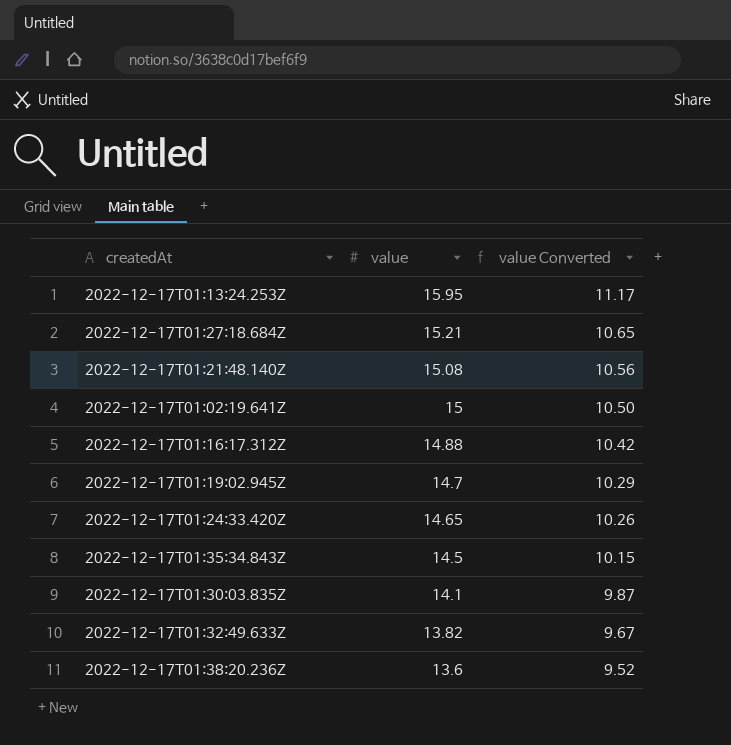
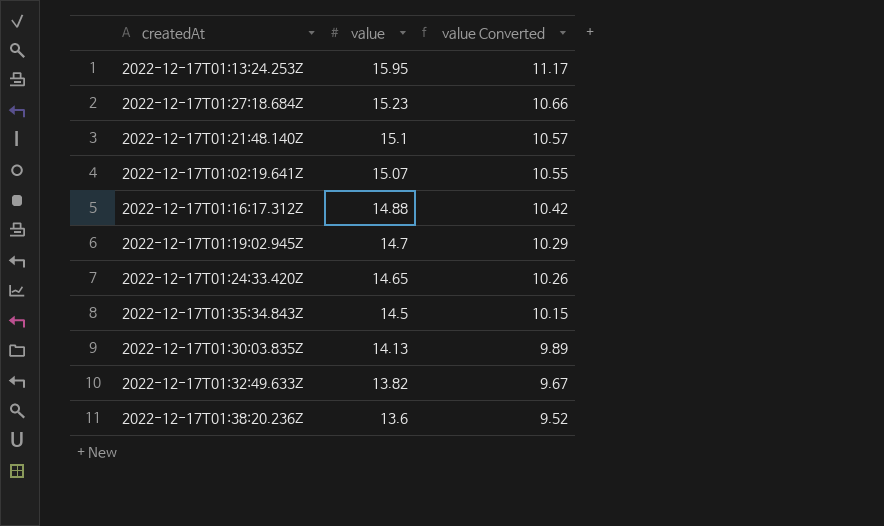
2022-12-17T01:27:18.684Z | value: 15.21 -> 15.23
2022-12-17T01:27:18.684Z | value Converted: 10.65 -> 10.66
2022-12-17T01:21:48.140Z | value: 15.08 -> 15.1
2022-12-17T01:21:48.140Z | value Converted: 10.56 -> 10.57
2022-12-17T01:02:19.641Z | value: 15 -> 15.07
2022-12-17T01:02:19.641Z | value Converted: 10.50 -> 10.55
2022-12-17T01:30:03.835Z | value: 14.1 -> 14.13
2022-12-17T01:30:03.835Z | value Converted: 9.87 -> 9.89

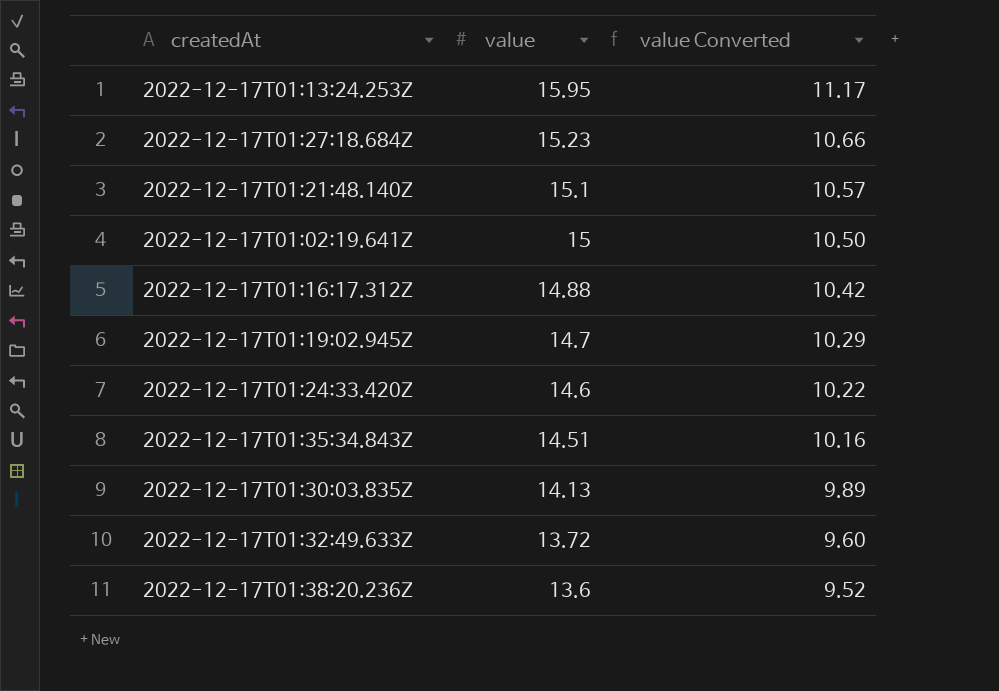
2022-12-17T01:02:19.641Z | value: 15.07 -> 15
2022-12-17T01:02:19.641Z | value Converted: 10.55 -> 10.50
2022-12-17T01:24:33.420Z | value: 14.65 -> 14.6
2022-12-17T01:24:33.420Z | value Converted: 10.26 -> 10.22
2022-12-17T01:35:34.843Z | value: 14.5 -> 14.51
2022-12-17T01:35:34.843Z | value Converted: 10.15 -> 10.16
2022-12-17T01:32:49.633Z | value: 13.82 -> 13.72
2022-12-17T01:32:49.633Z | value Converted: 9.67 -> 9.60

